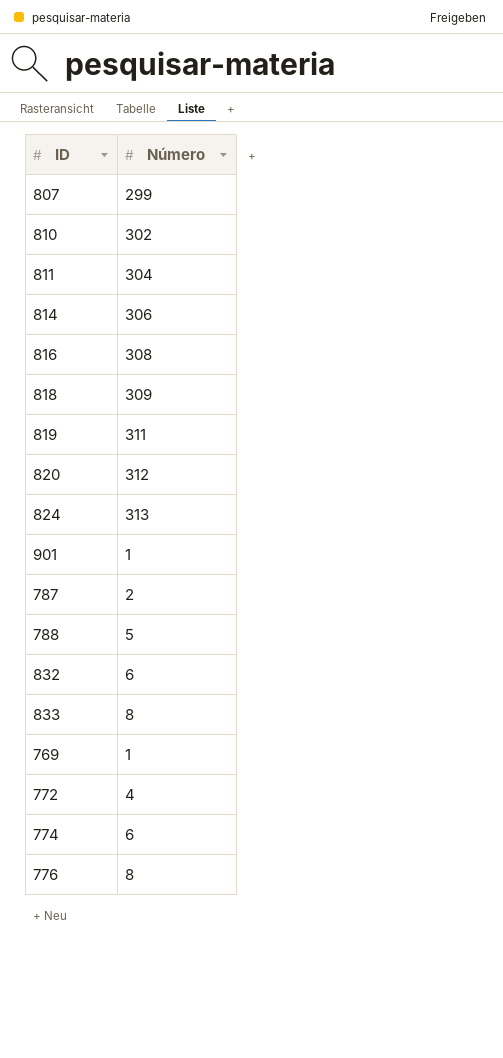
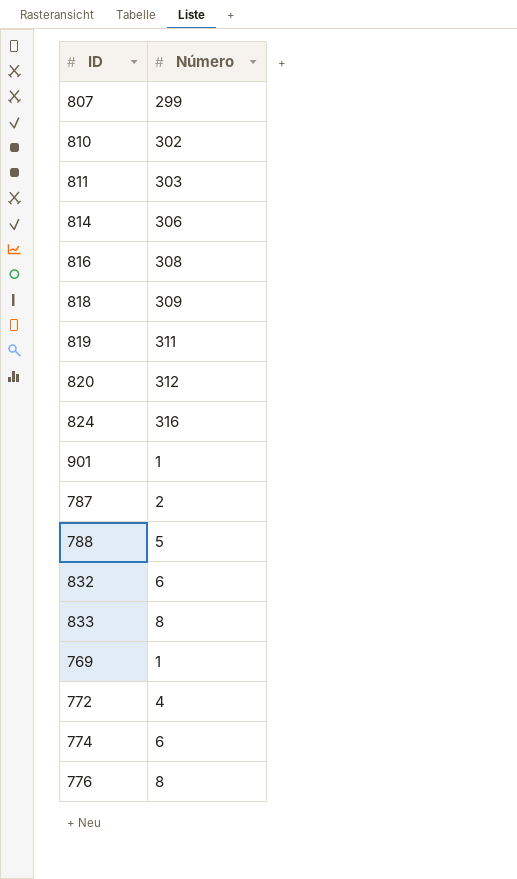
811 | Número: 304 -> 303
824 | Número: 313 -> 316

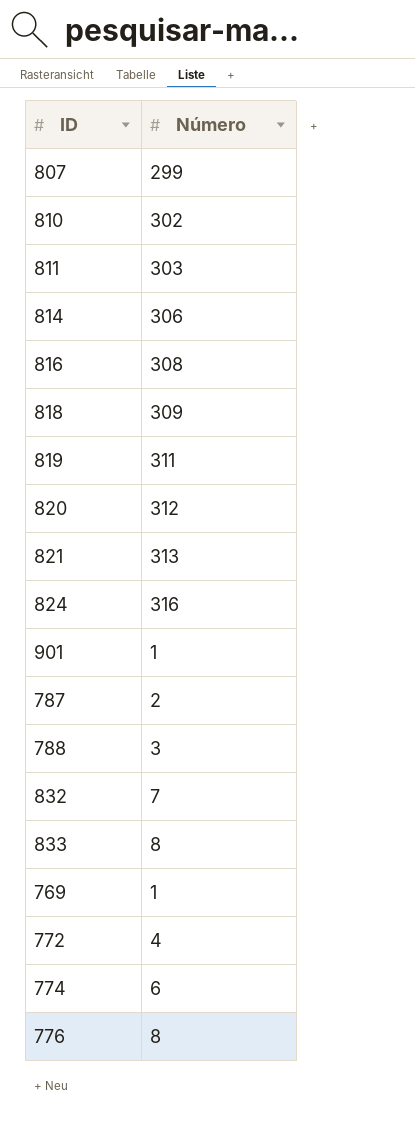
row 821: none -> 313
788 | Número: 5 -> 3
832 | Número: 6 -> 7

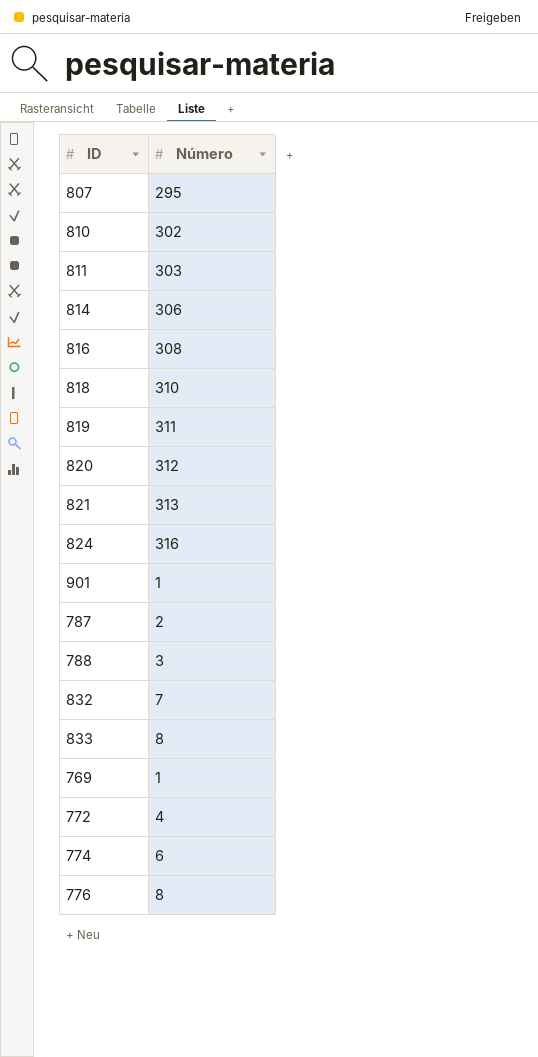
807 | Número: 299 -> 295
818 | Número: 309 -> 310

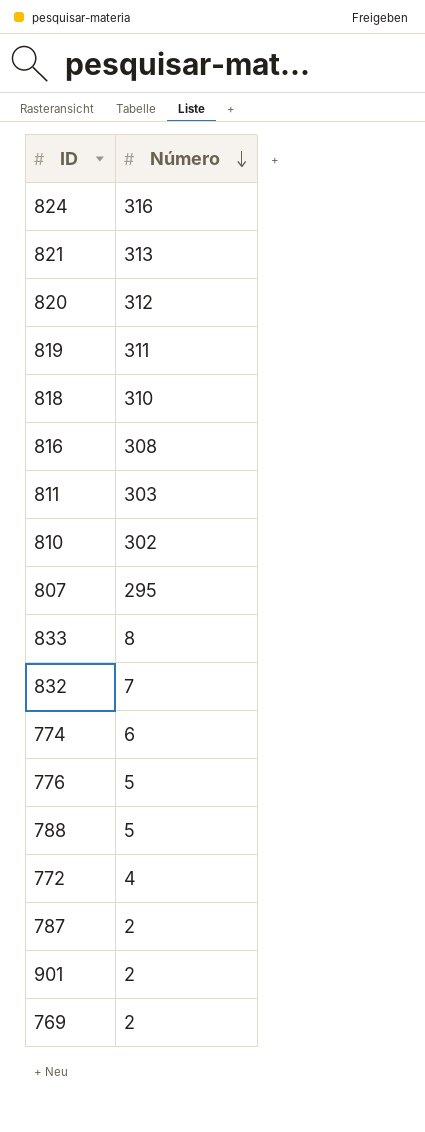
row order: none -> Número descending
row 814: 306 -> none
776 | Número: 8 -> 5
788 | Número: 3 -> 5
901 | Número: 1 -> 2
769 | Número: 1 -> 2

